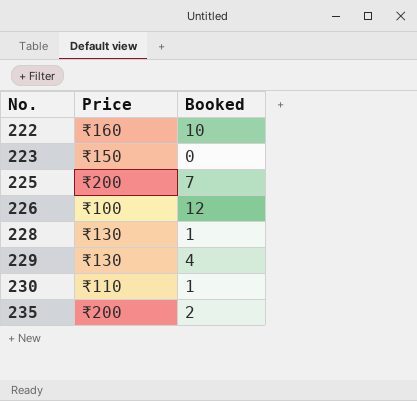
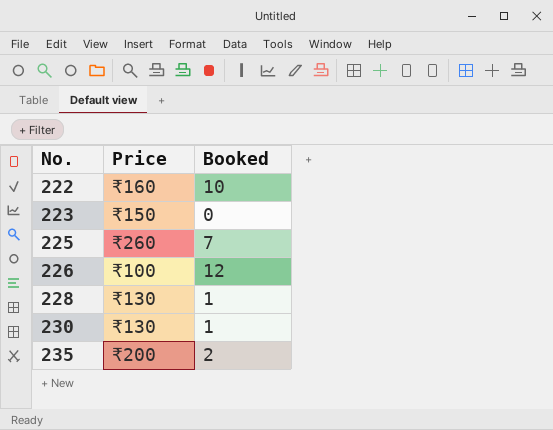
row 229: ₹130 | 4 -> none
225 | Price: ₹200 -> ₹260
230 | Price: ₹110 -> ₹130

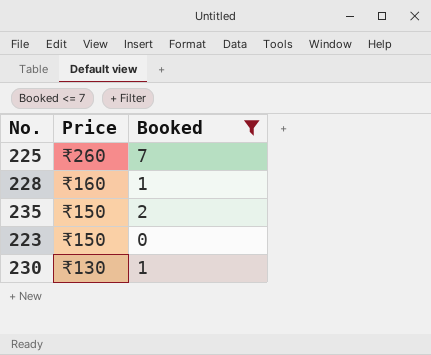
filter: none -> Booked <= 7
row order: No. ascending -> Price descending
228 | Price: ₹130 -> ₹160
235 | Price: ₹200 -> ₹150

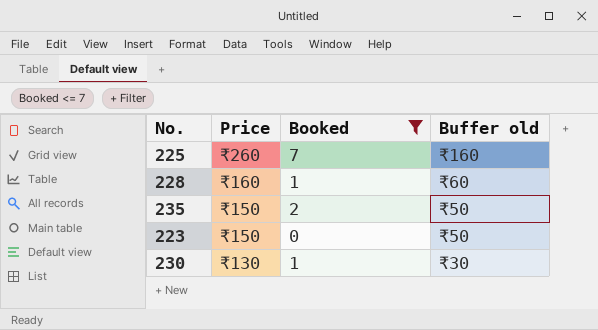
column Buffer old | formula: none -> [Price] - 100

